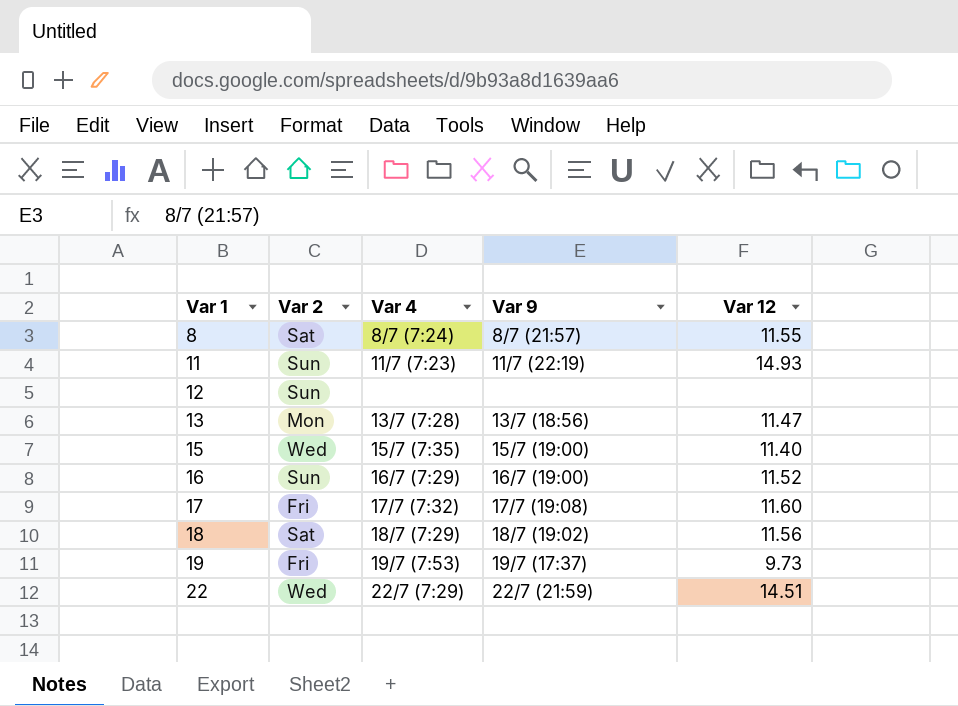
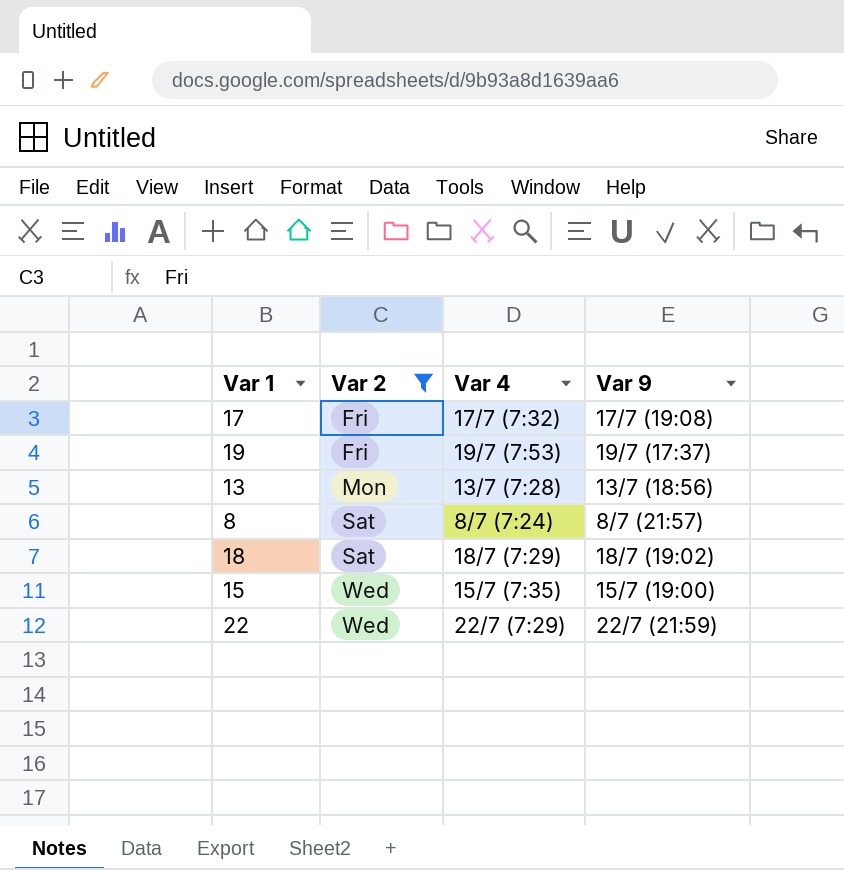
filter: none -> Var 2 != Sun
row order: Var 1 ascending -> Var 2 ascending
column Var 12 | position: 5 -> none

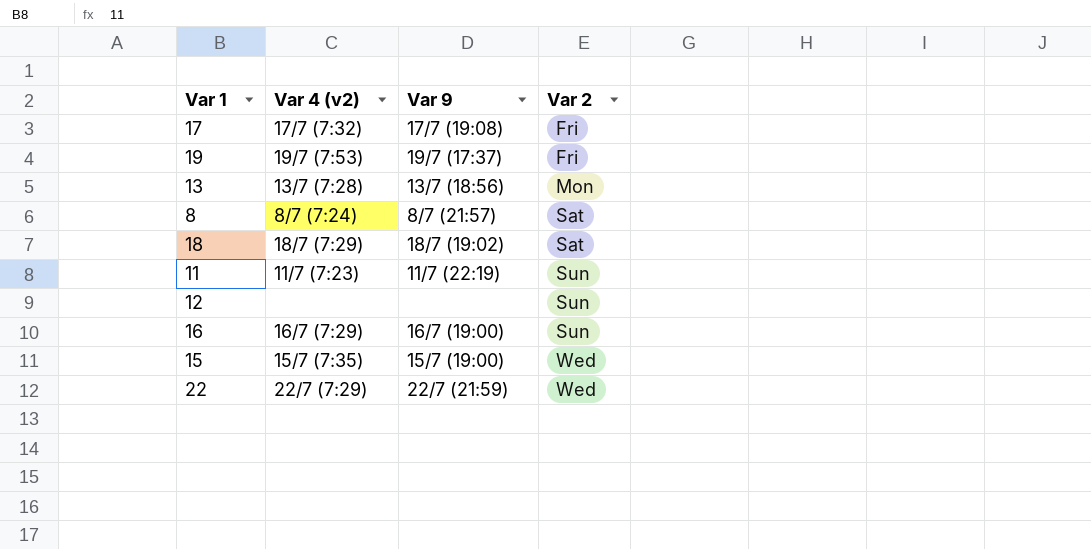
filter: Var 2 != Sun -> none
column name: Var 4 -> Var 4 (v2)
column Var 2 | position: 2 -> 4

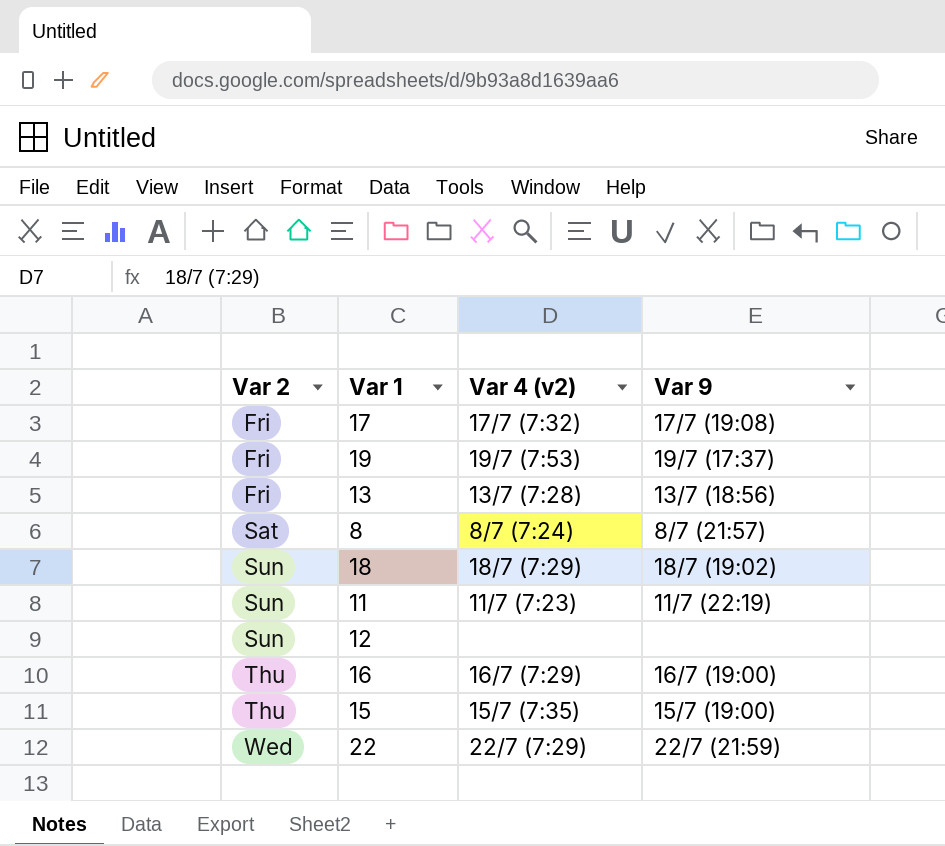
column Var 2 | position: 4 -> 1
13 | Var 2: Mon -> Fri
18 | Var 2: Sat -> Sun
16 | Var 2: Sun -> Thu
15 | Var 2: Wed -> Thu

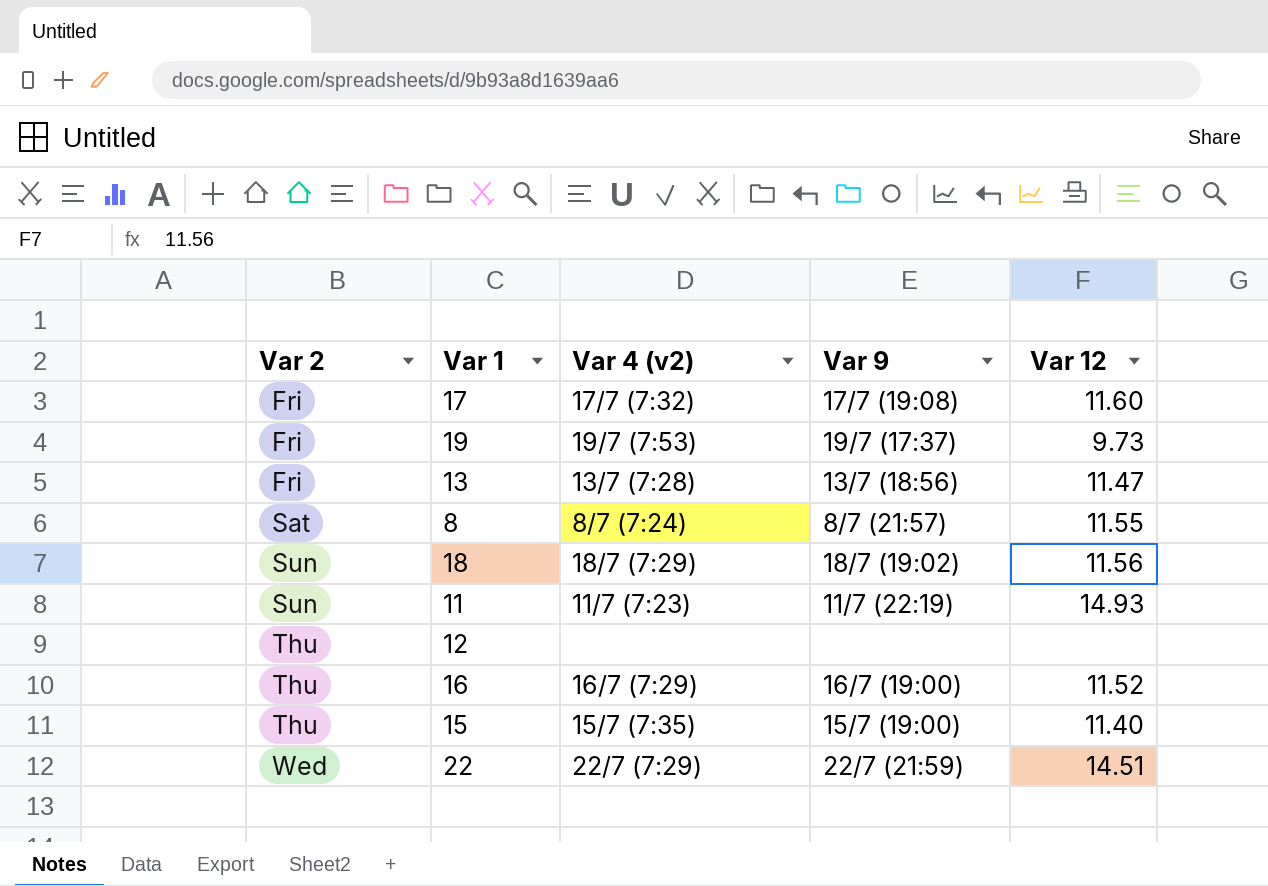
column Var 12 | position: none -> 5
12 | Var 2: Sun -> Thu

